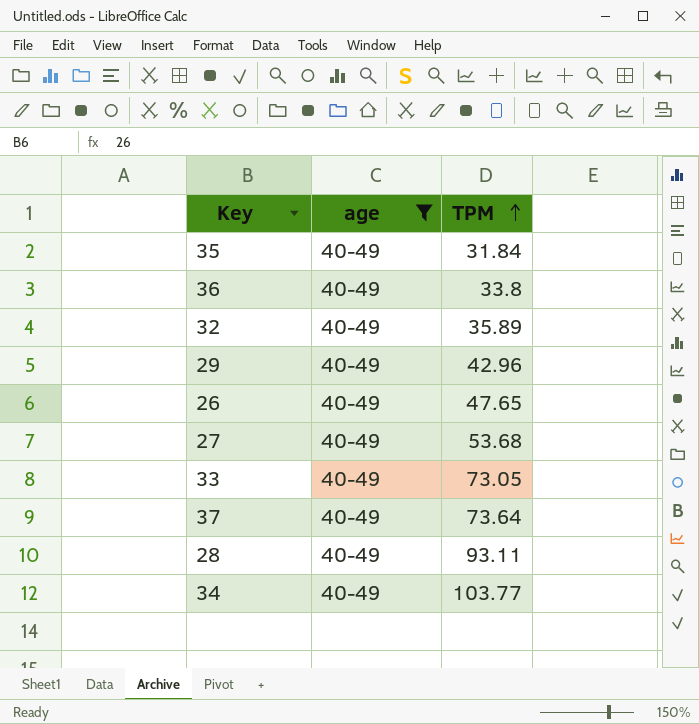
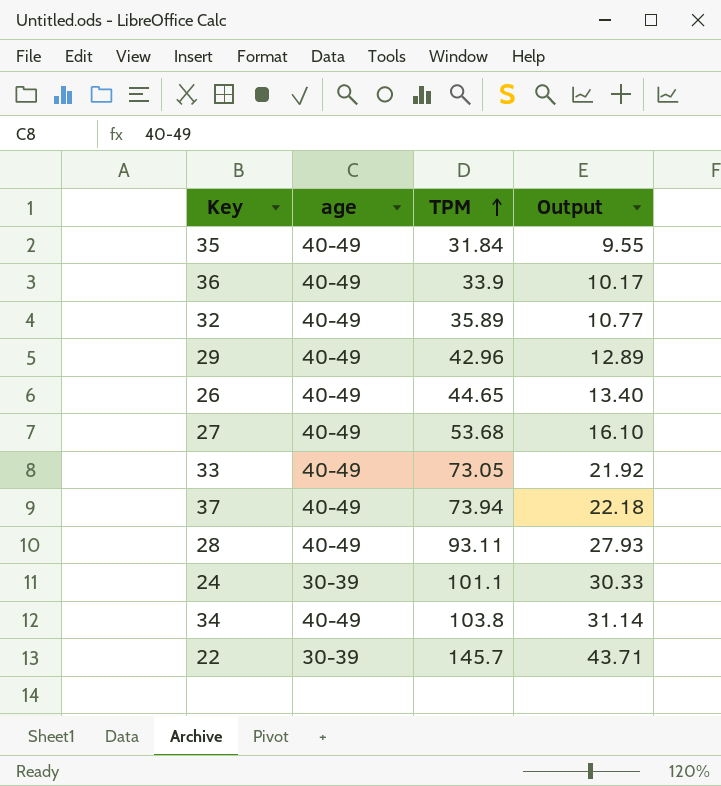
filter: age = 40-49 -> none
column Output | formula: none -> [TPM] * 0.3
36 | TPM: 33.8 -> 33.9
26 | TPM: 47.65 -> 44.65
37 | TPM: 73.64 -> 73.94
34 | TPM: 103.77 -> 103.8

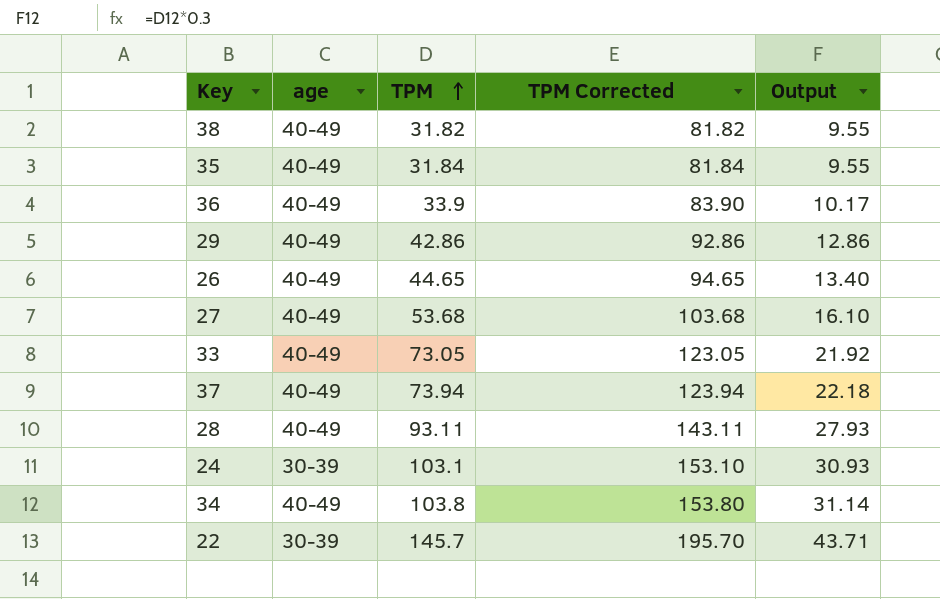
column TPM Corrected | formula: none -> [TPM] + 50
row 32: 40-49 | 35.89 | 10.77 -> none
row 38: none -> 40-49 | 31.82 | 81.82 | 9.55
29 | TPM: 42.96 -> 42.86
29 | Output: 12.89 -> 12.86
24 | TPM: 101.1 -> 103.1
24 | Output: 30.33 -> 30.93

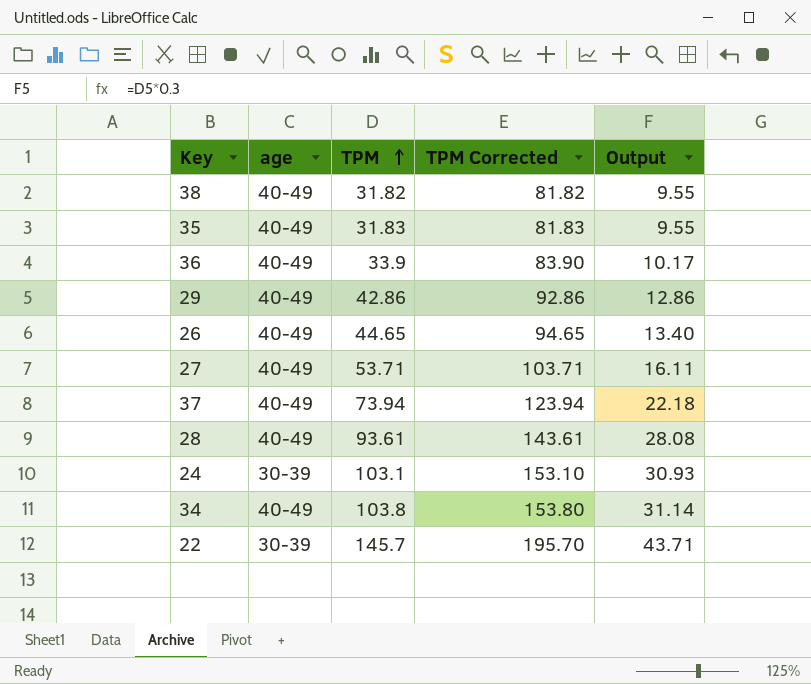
row 33: 40-49 | 73.05 | 123.05 | 21.92 -> none
35 | TPM: 31.84 -> 31.83
35 | TPM Corrected: 81.84 -> 81.83
27 | TPM: 53.68 -> 53.71
27 | TPM Corrected: 103.68 -> 103.71
27 | Output: 16.10 -> 16.11
28 | TPM: 93.11 -> 93.61
28 | TPM Corrected: 143.11 -> 143.61
28 | Output: 27.93 -> 28.08

